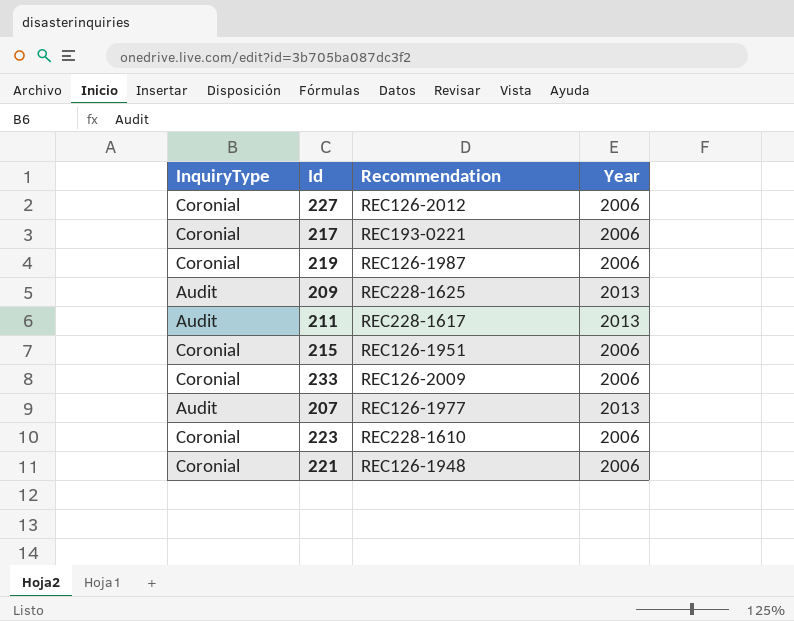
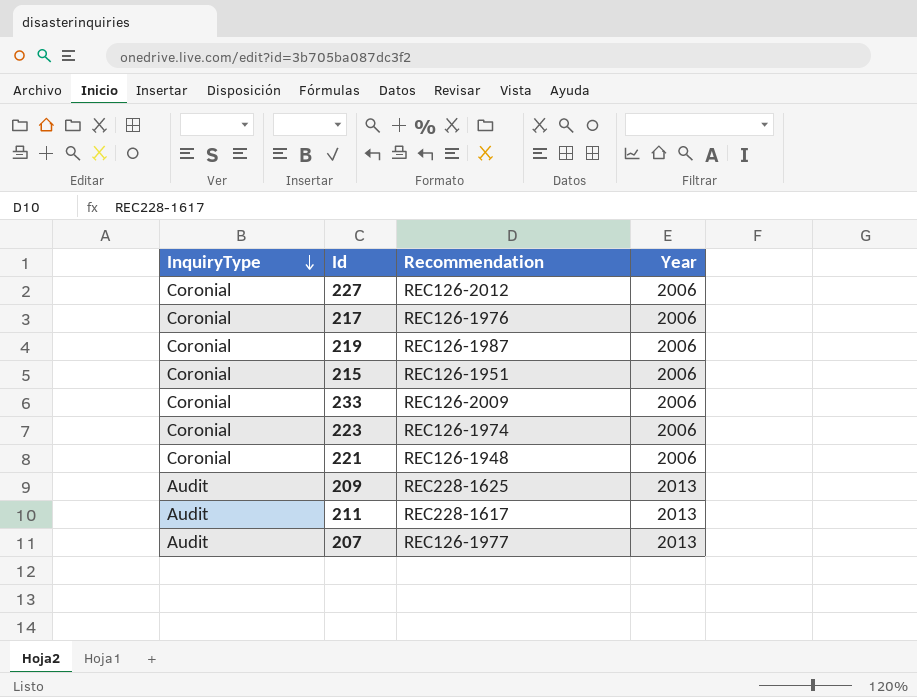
row order: none -> InquiryType descending
217 | Recommendation: REC193-0221 -> REC126-1976
223 | Recommendation: REC228-1610 -> REC126-1974

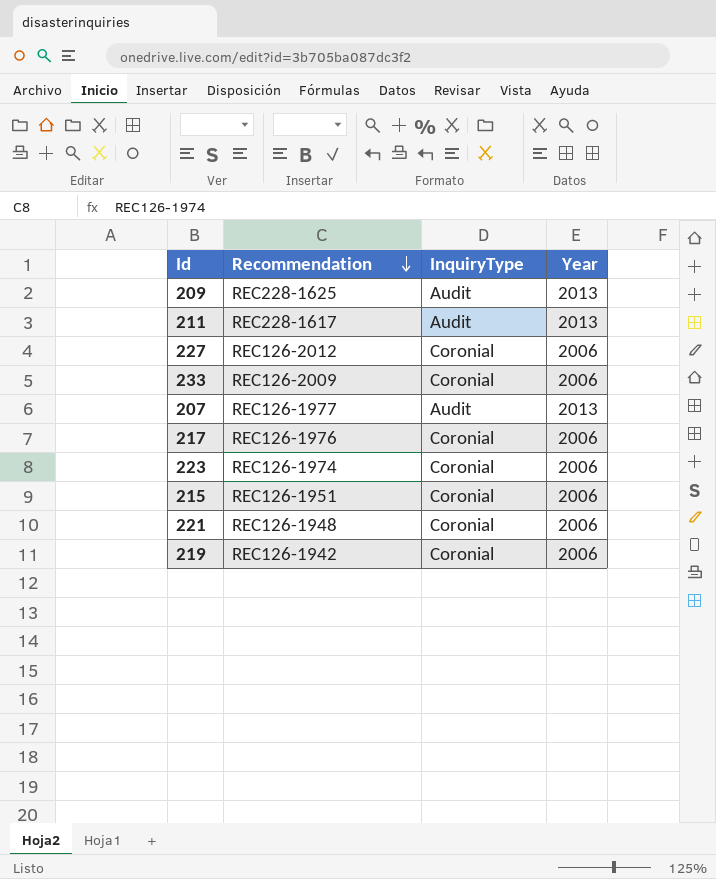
row order: InquiryType descending -> Recommendation descending
column InquiryType | position: 1 -> 3
219 | Recommendation: REC126-1987 -> REC126-1942

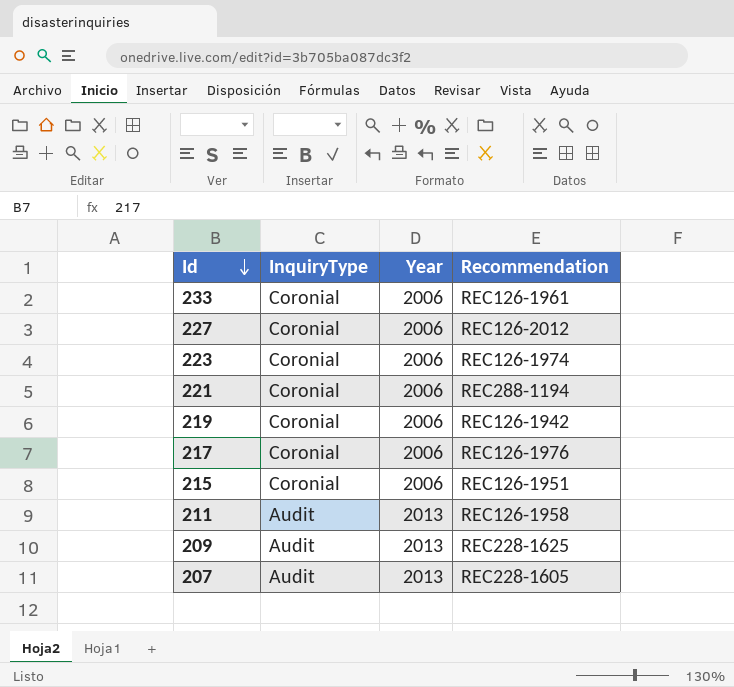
row order: Recommendation descending -> Id descending
column Recommendation | position: 2 -> 4
233 | Recommendation: REC126-2009 -> REC126-1961
221 | Recommendation: REC126-1948 -> REC288-1194
211 | Recommendation: REC228-1617 -> REC126-1958
207 | Recommendation: REC126-1977 -> REC228-1605

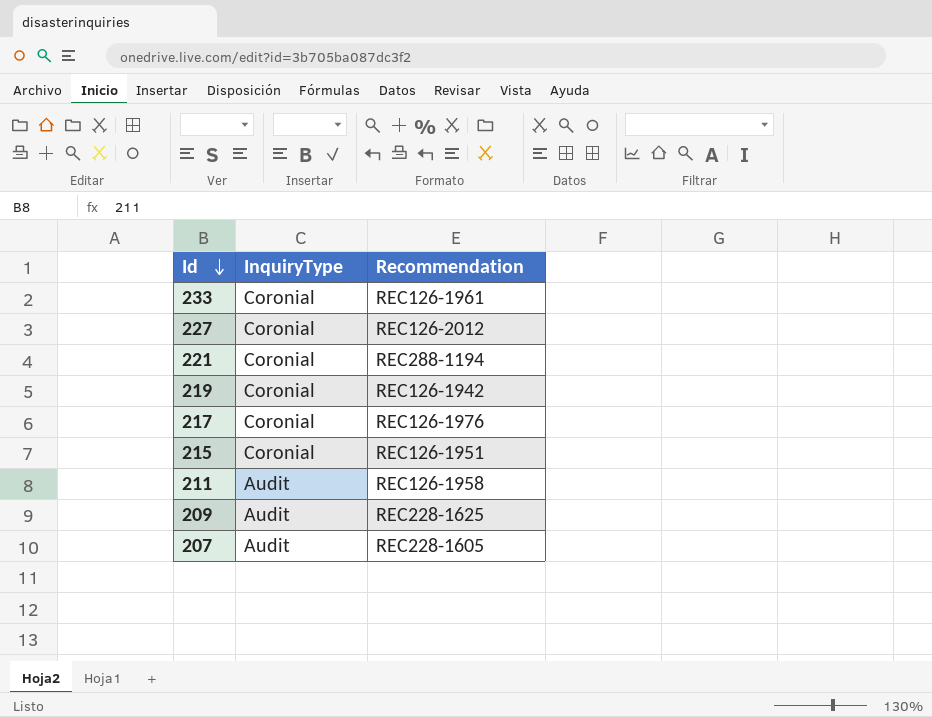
column Year | position: 3 -> none
row 223: Coronial | 2006 | REC126-1974 -> none

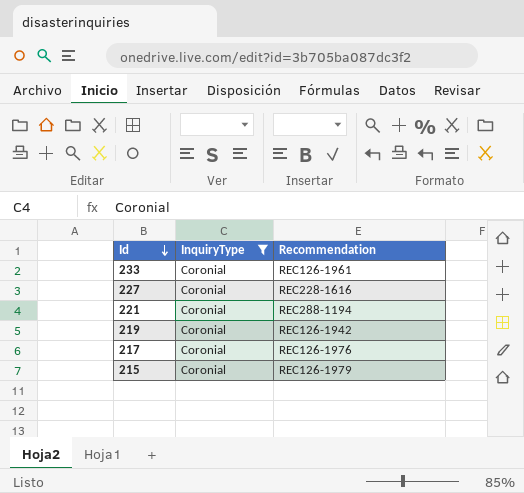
filter: none -> InquiryType = Coronial
227 | Recommendation: REC126-2012 -> REC228-1616
215 | Recommendation: REC126-1951 -> REC126-1979

